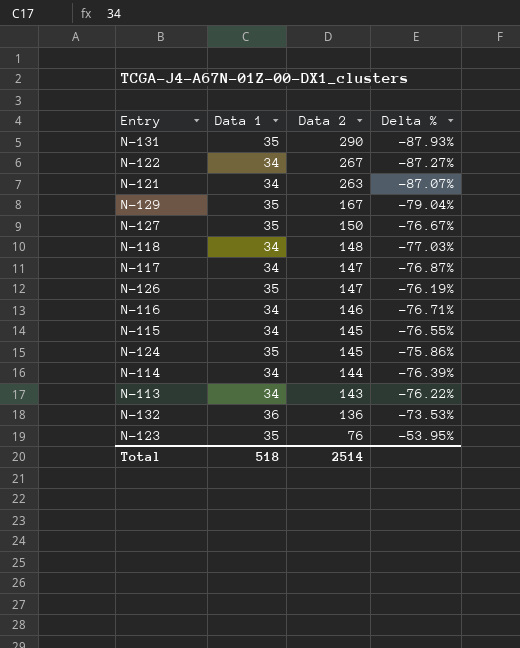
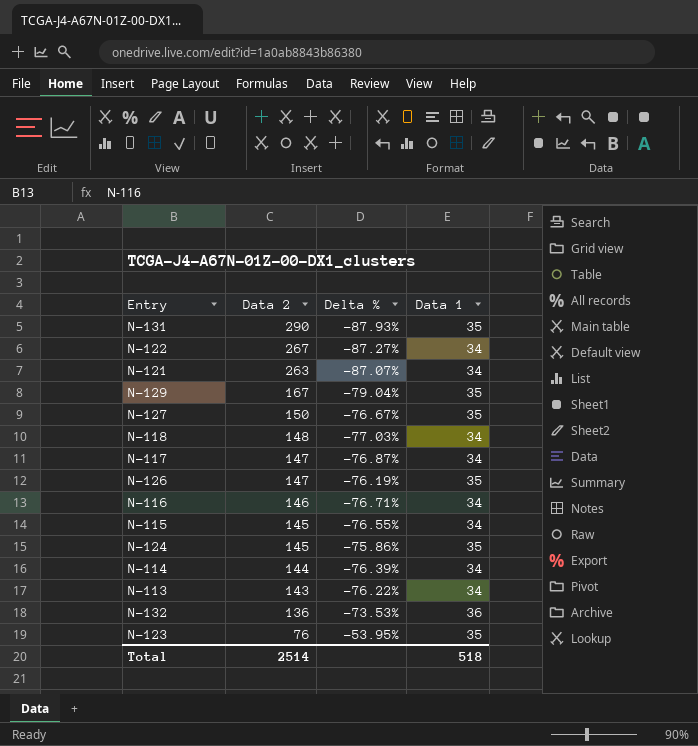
column Data 1 | position: 2 -> 4

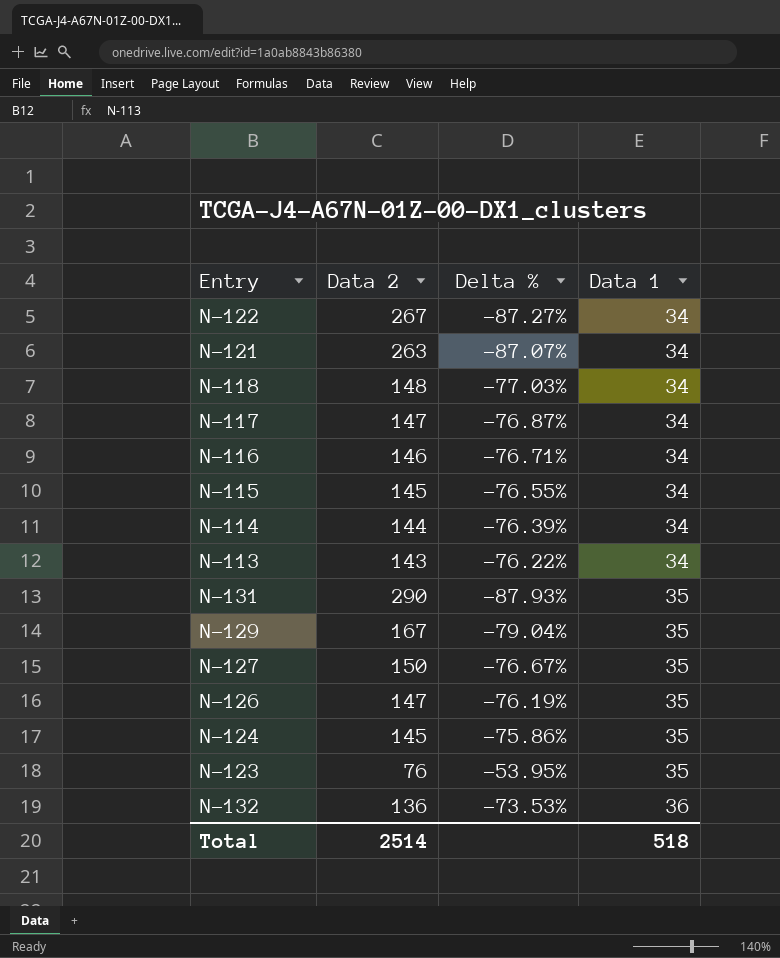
row order: Data 2 descending -> Data 1 ascending

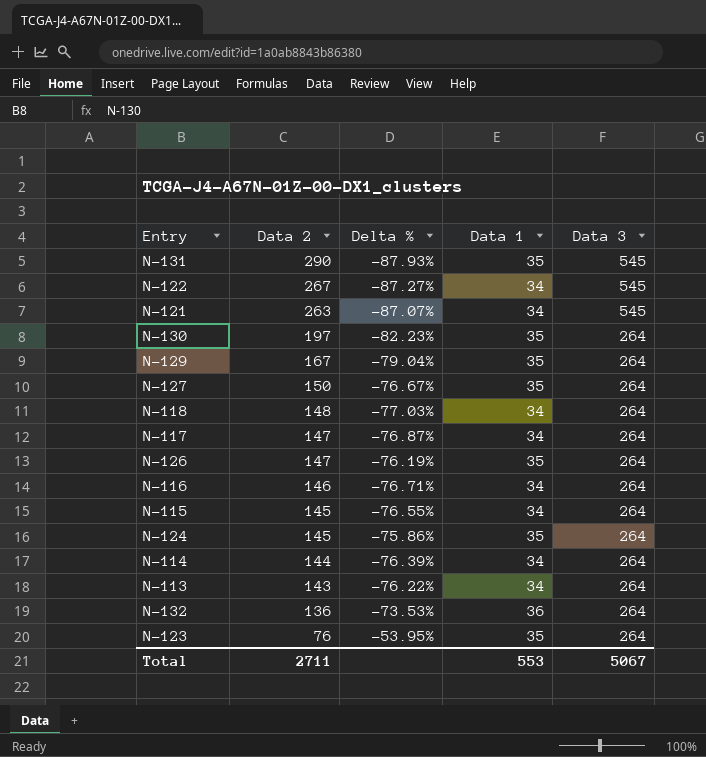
row order: Data 1 ascending -> Data 2 descending
column Data 3 | position: none -> 5
row N-130: none -> 197 | -82.23% | 35 | 264
Total | Data 2: 2514 -> 2711
Total | Data 1: 518 -> 553

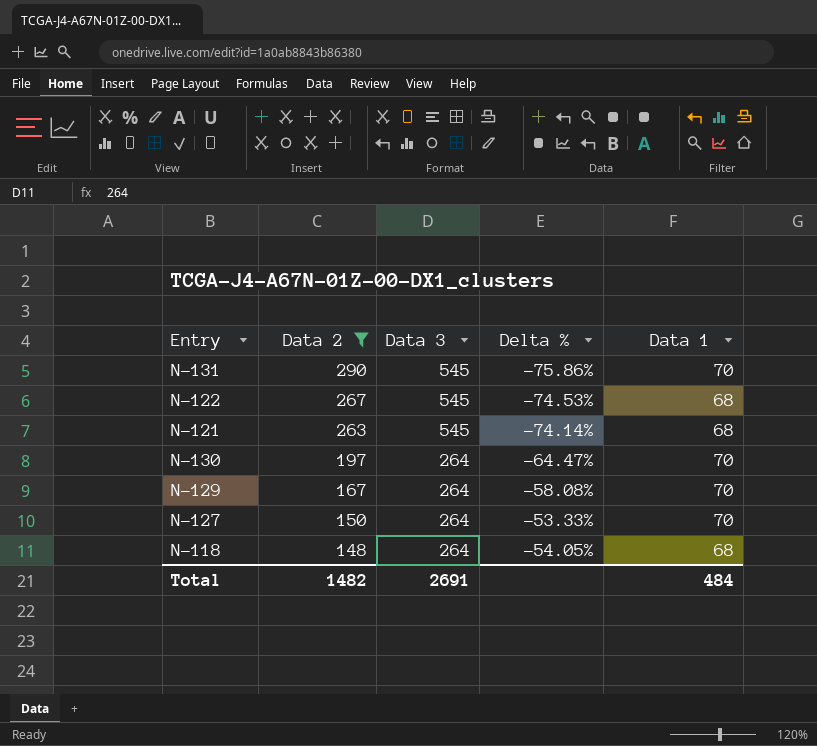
filter: none -> Data 2 >= 148
column Data 3 | position: 5 -> 3
N-131 | Delta %: -87.93% -> -75.86%
N-131 | Data 1: 35 -> 70
N-122 | Delta %: -87.27% -> -74.53%
N-122 | Data 1: 34 -> 68
N-121 | Delta %: -87.07% -> -74.14%
N-121 | Data 1: 34 -> 68
N-130 | Delta %: -82.23% -> -64.47%
N-130 | Data 1: 35 -> 70
N-129 | Delta %: -79.04% -> -58.08%
N-129 | Data 1: 35 -> 70
N-127 | Delta %: -76.67% -> -53.33%
N-127 | Data 1: 35 -> 70
N-118 | Delta %: -77.03% -> -54.05%
N-118 | Data 1: 34 -> 68
Total | Data 2: 2711 -> 1482
Total | Data 3: 5067 -> 2691
Total | Data 1: 553 -> 484

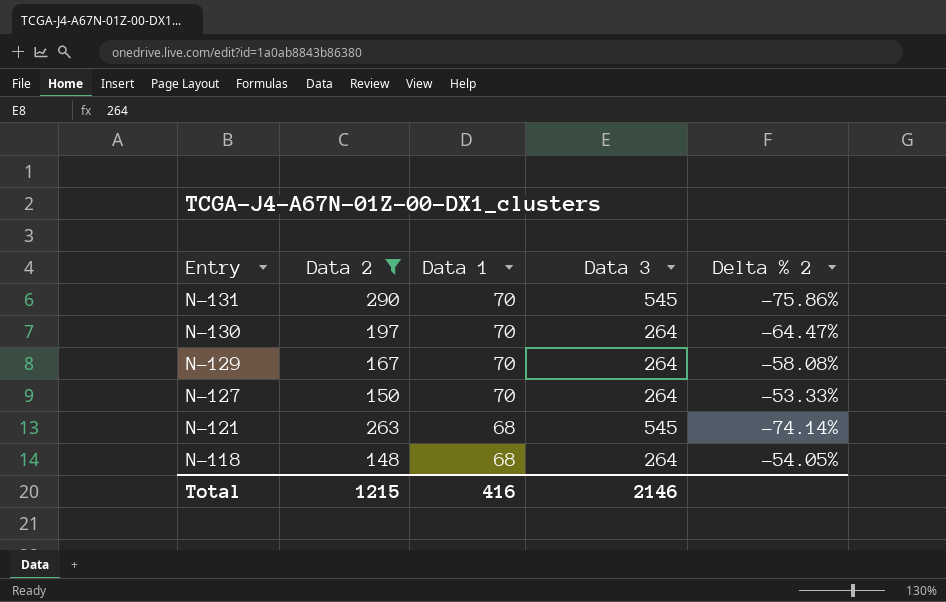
row order: Data 2 descending -> Entry descending
column Data 1 | position: 5 -> 3
column name: Delta % -> Delta % 2
row N-122: 267 | 545 | -74.53% | 68 -> none
Total | Data 2: 1482 -> 1215
Total | Data 1: 484 -> 416
Total | Data 3: 2691 -> 2146

